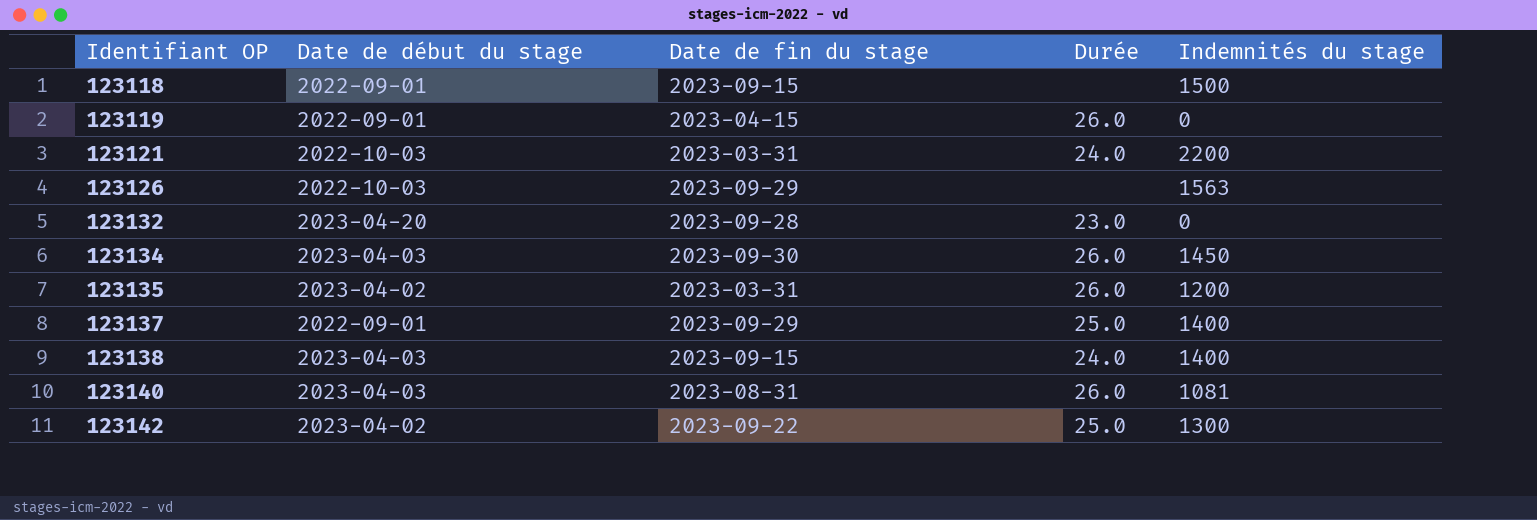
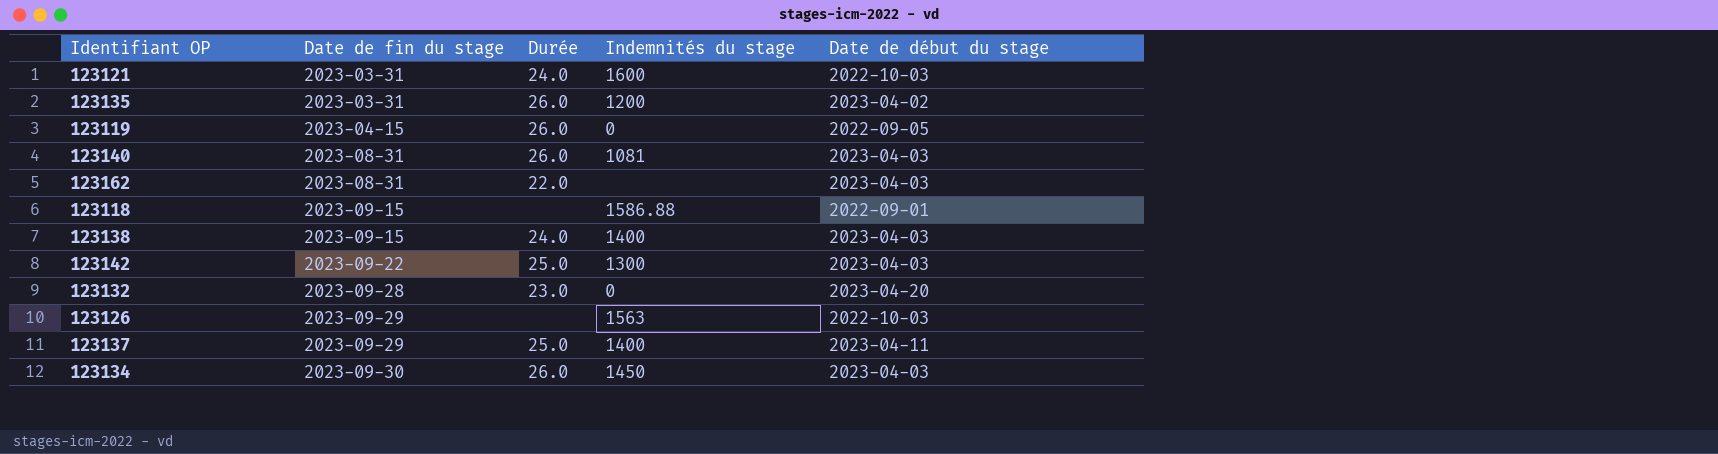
row order: Identifiant OP ascending -> Date de fin du stage ascending
column Date de début du stage | position: 2 -> 5
123121 | Indemnités du stage: 2200 -> 1600
123119 | Date de début du stage: 2022-09-01 -> 2022-09-05
row 123162: none -> 2023-08-31 | 22.0 | none | 2023-04-03
123118 | Indemnités du stage: 1500 -> 1586.88
123142 | Date de début du stage: 2023-04-02 -> 2023-04-03
123137 | Date de début du stage: 2022-09-01 -> 2023-04-11

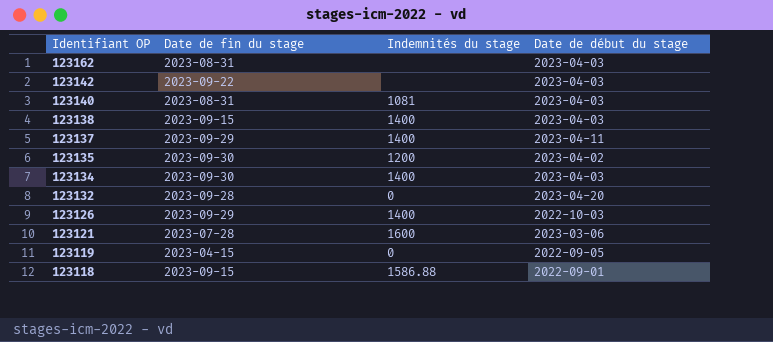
row order: Date de fin du stage ascending -> Identifiant OP descending
column Durée | position: 3 -> none
123142 | Indemnités du stage: 1300 -> none
123135 | Date de fin du stage: 2023-03-31 -> 2023-09-30
123134 | Indemnités du stage: 1450 -> 1400
123126 | Indemnités du stage: 1563 -> 1400
123121 | Date de fin du stage: 2023-03-31 -> 2023-07-28
123121 | Date de début du stage: 2022-10-03 -> 2023-03-06

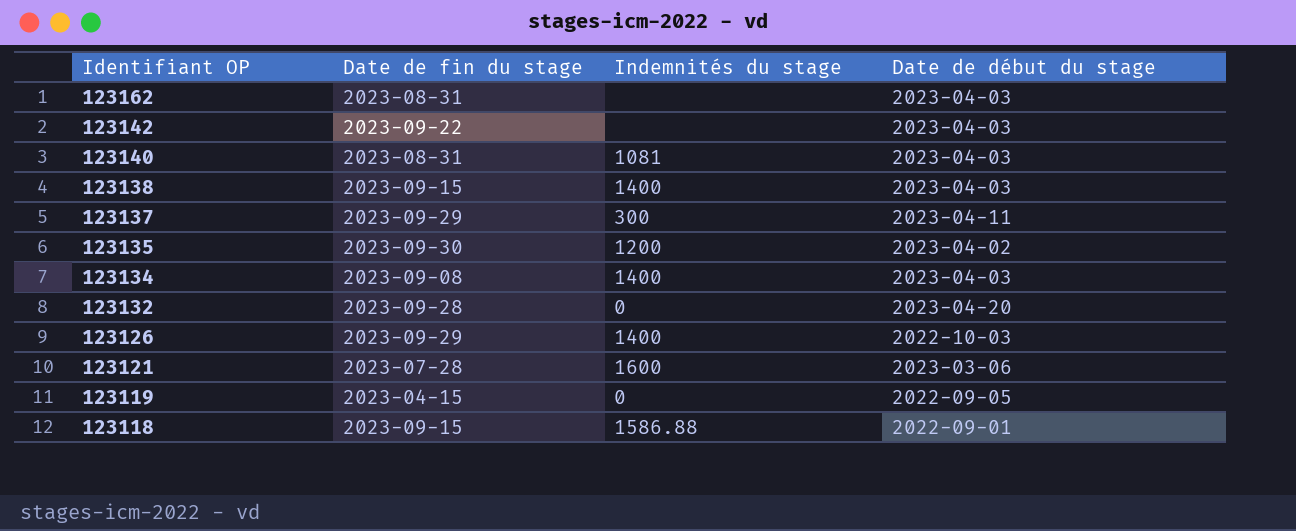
123137 | Indemnités du stage: 1400 -> 300
123134 | Date de fin du stage: 2023-09-30 -> 2023-09-08

